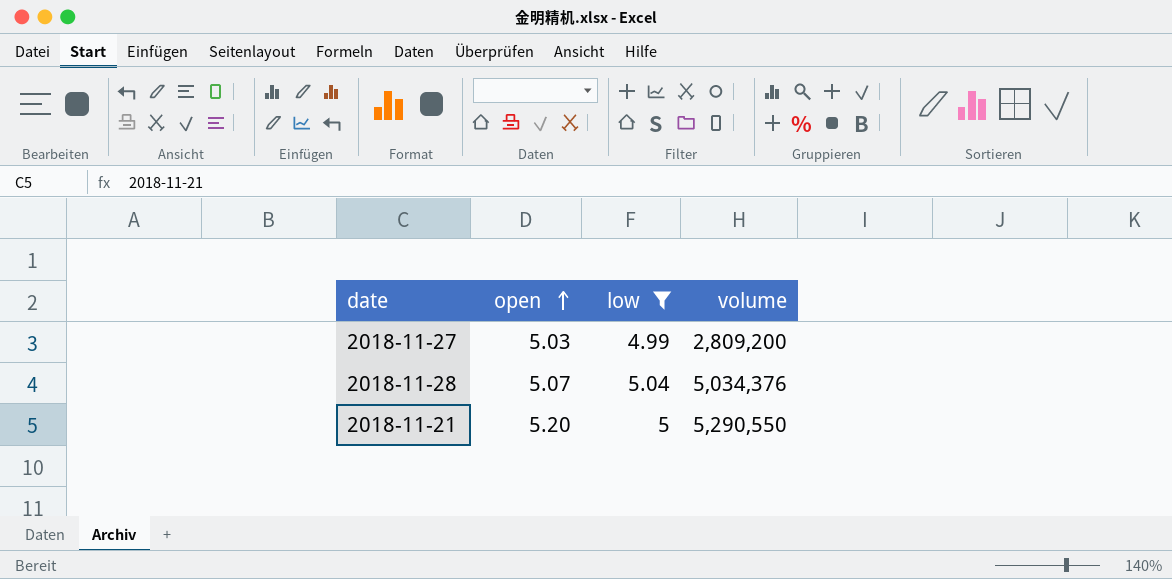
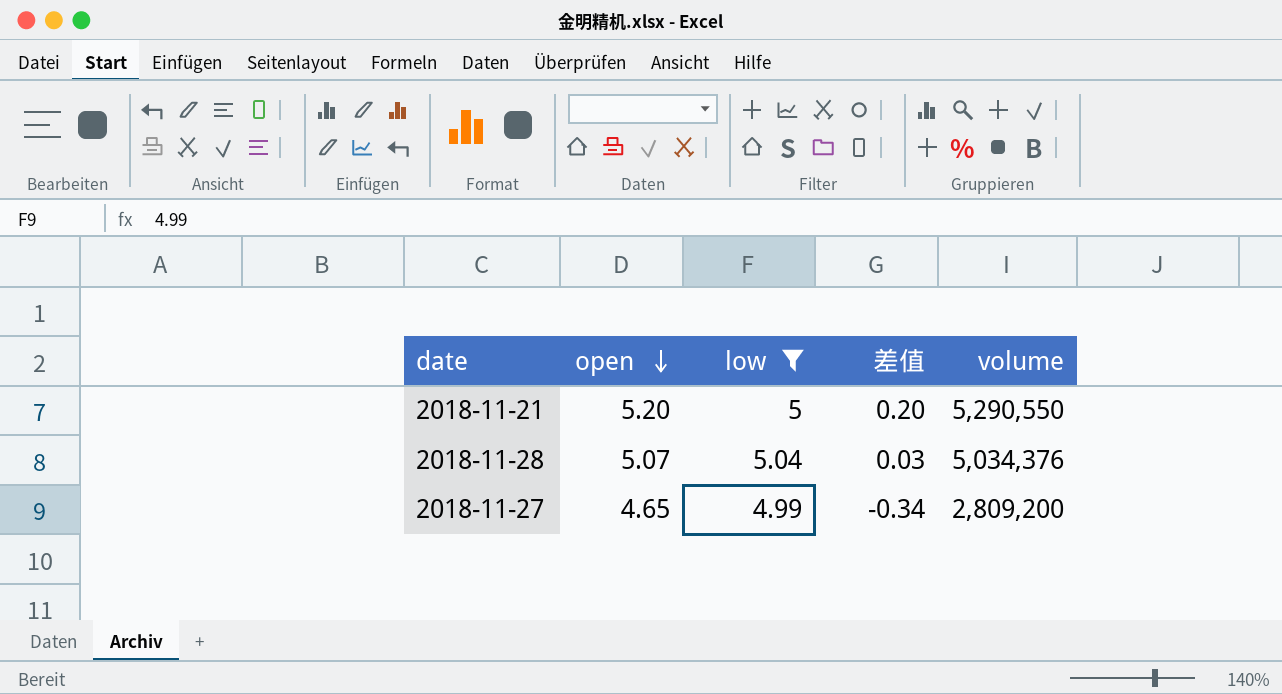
row order: open ascending -> open descending
column 差值 | formula: none -> [open] - [low]
2018-11-27 | open: 5.03 -> 4.65

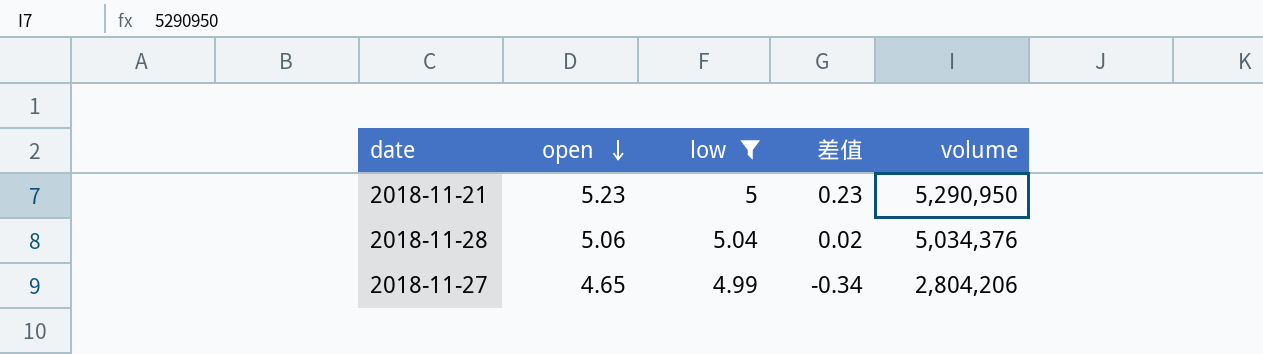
2018-11-21 | open: 5.20 -> 5.23
2018-11-21 | 差值: 0.20 -> 0.23
2018-11-21 | volume: 5,290,550 -> 5,290,950
2018-11-28 | open: 5.07 -> 5.06
2018-11-28 | 差值: 0.03 -> 0.02
2018-11-27 | volume: 2,809,200 -> 2,804,206

